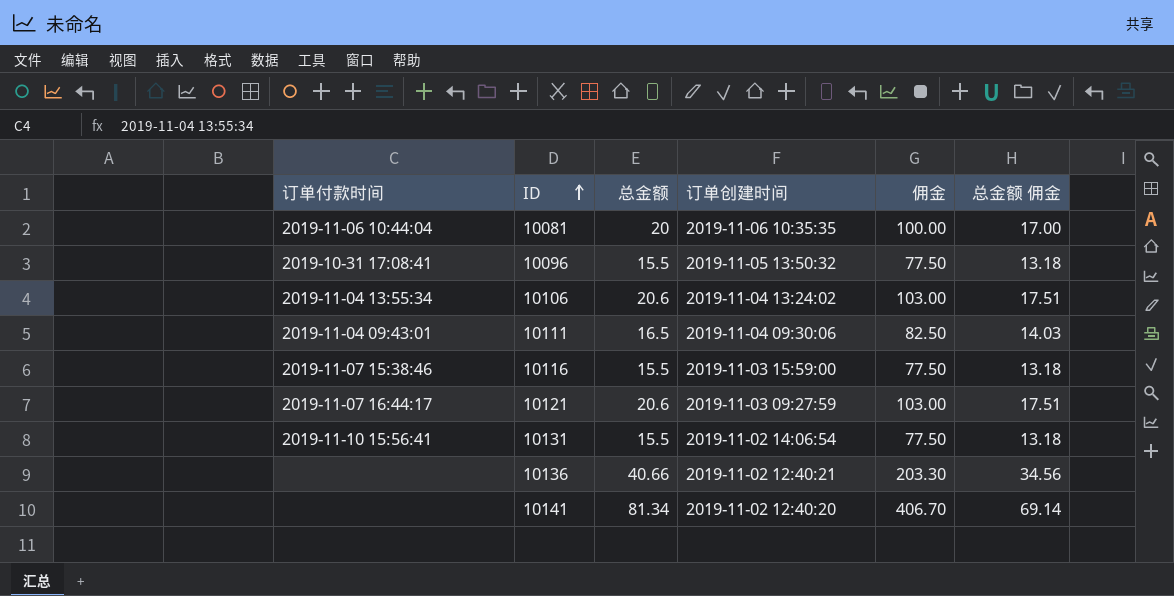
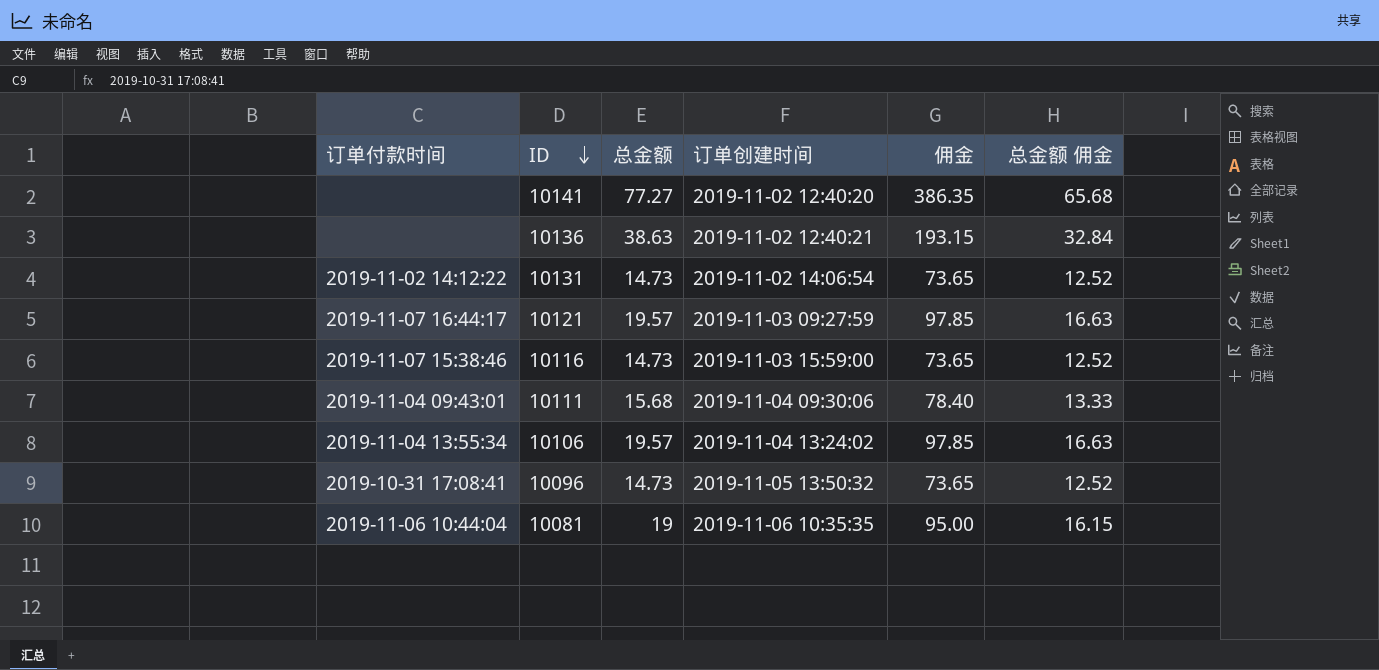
row order: ID ascending -> ID descending
10141 | 总金额: 81.34 -> 77.27
10141 | 佣金: 406.70 -> 386.35
10141 | 总金额 佣金: 69.14 -> 65.68
10136 | 总金额: 40.66 -> 38.63
10136 | 佣金: 203.30 -> 193.15
10136 | 总金额 佣金: 34.56 -> 32.84
10131 | 订单付款时间: 2019-11-10 15:56:41 -> 2019-11-02 14:12:22
10131 | 总金额: 15.5 -> 14.73
10131 | 佣金: 77.50 -> 73.65
10131 | 总金额 佣金: 13.18 -> 12.52
10121 | 总金额: 20.6 -> 19.57
10121 | 佣金: 103.00 -> 97.85
10121 | 总金额 佣金: 17.51 -> 16.63
10116 | 总金额: 15.5 -> 14.73
10116 | 佣金: 77.50 -> 73.65
10116 | 总金额 佣金: 13.18 -> 12.52
10111 | 总金额: 16.5 -> 15.68
10111 | 佣金: 82.50 -> 78.40
10111 | 总金额 佣金: 14.03 -> 13.33
10106 | 总金额: 20.6 -> 19.57
10106 | 佣金: 103.00 -> 97.85
10106 | 总金额 佣金: 17.51 -> 16.63
10096 | 总金额: 15.5 -> 14.73
10096 | 佣金: 77.50 -> 73.65
10096 | 总金额 佣金: 13.18 -> 12.52
10081 | 总金额: 20 -> 19
10081 | 佣金: 100.00 -> 95.00
10081 | 总金额 佣金: 17.00 -> 16.15

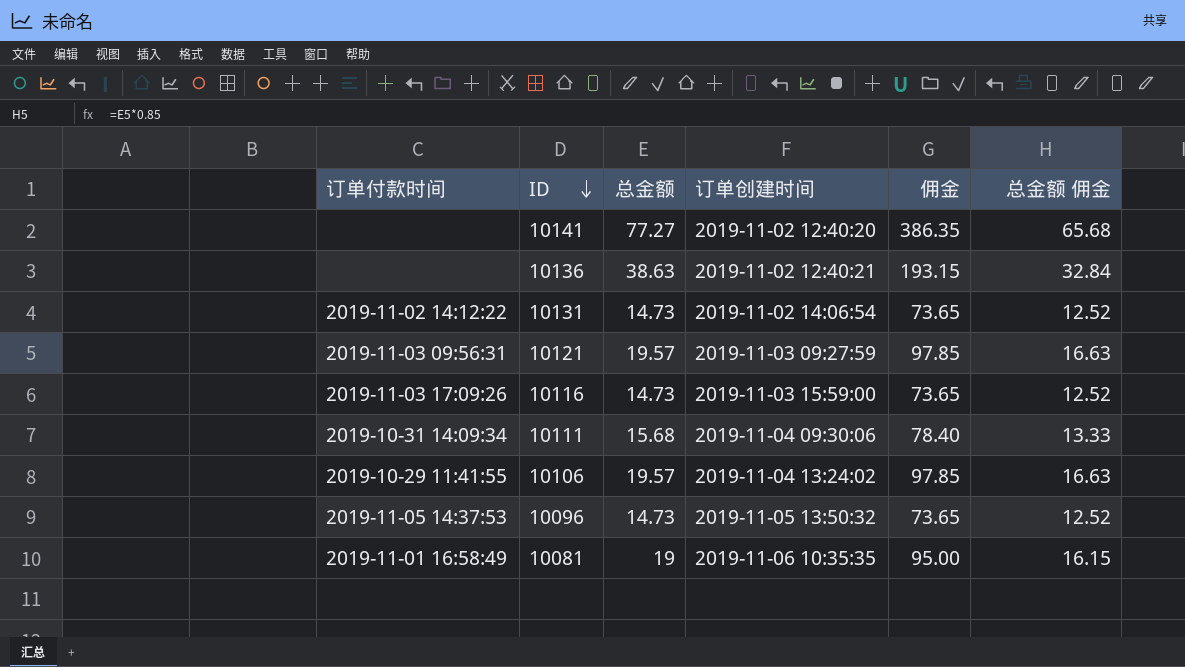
10121 | 订单付款时间: 2019-11-07 16:44:17 -> 2019-11-03 09:56:31
10116 | 订单付款时间: 2019-11-07 15:38:46 -> 2019-11-03 17:09:26
10111 | 订单付款时间: 2019-11-04 09:43:01 -> 2019-10-31 14:09:34
10106 | 订单付款时间: 2019-11-04 13:55:34 -> 2019-10-29 11:41:55
10096 | 订单付款时间: 2019-10-31 17:08:41 -> 2019-11-05 14:37:53
10081 | 订单付款时间: 2019-11-06 10:44:04 -> 2019-11-01 16:58:49

